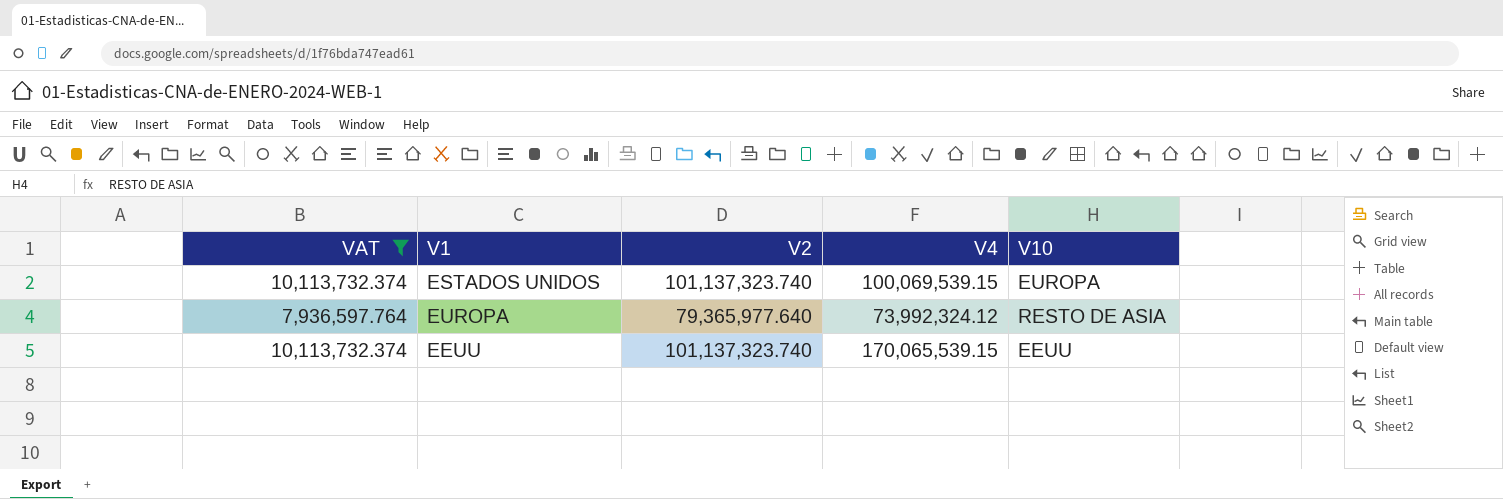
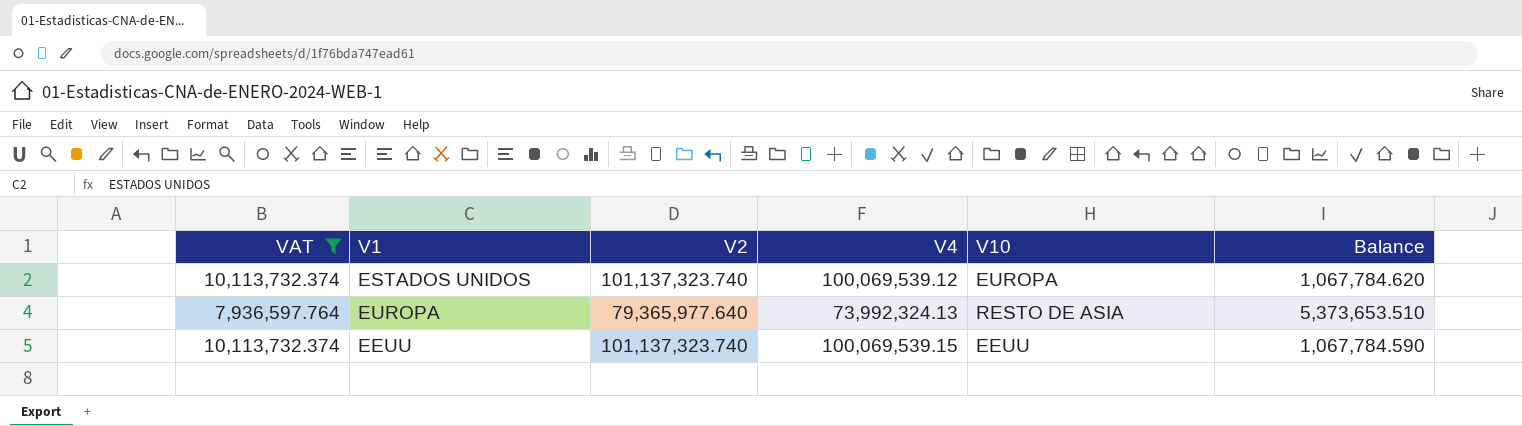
column Balance | formula: none -> [V2] - [V4]
ESTADOS UNIDOS | V4: 100,069,539.15 -> 100,069,539.12
EUROPA | V4: 73,992,324.12 -> 73,992,324.13
EEUU | V4: 170,065,539.15 -> 100,069,539.15

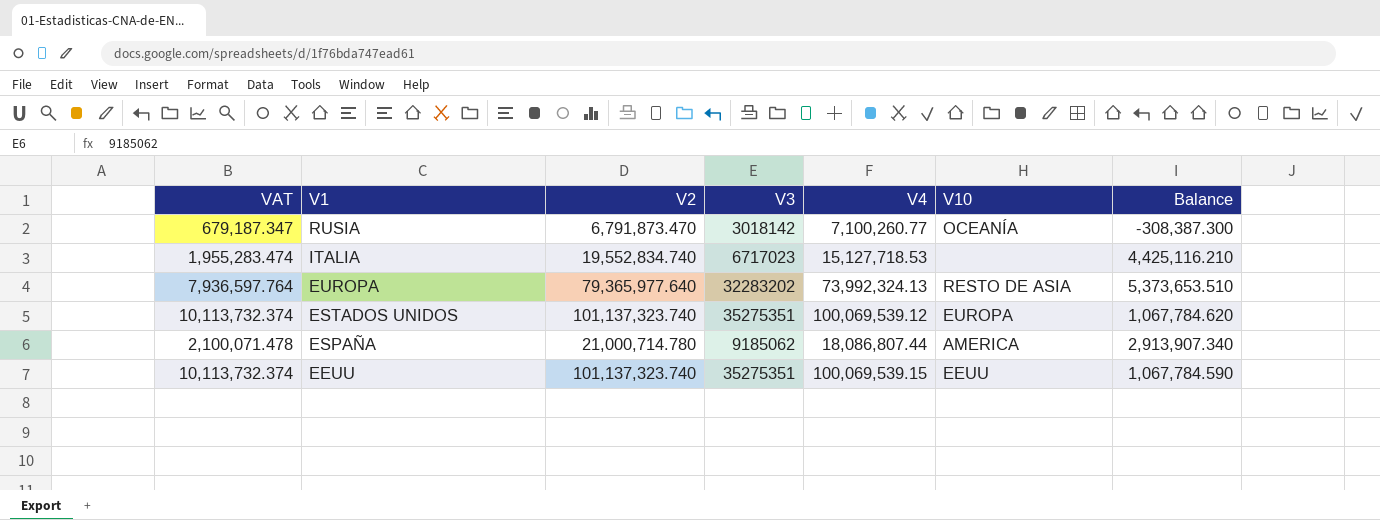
filter: VAT >= 7,936,597.764 -> none
row order: none -> V1 descending
column V3 | position: none -> 4

